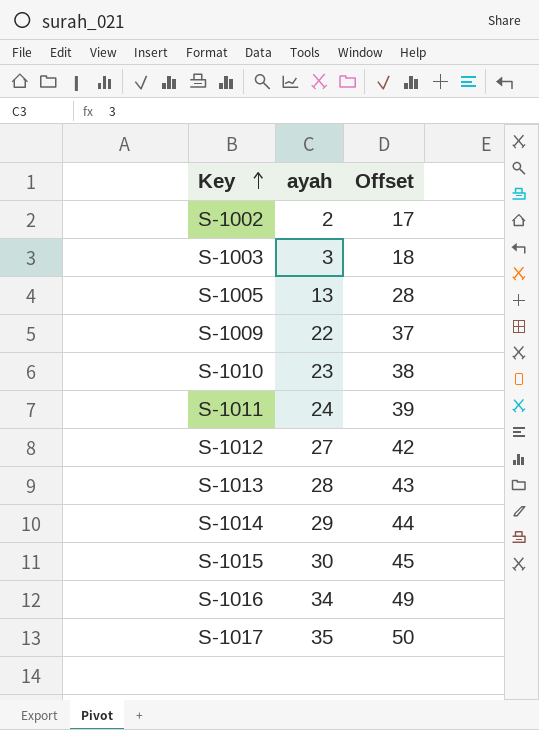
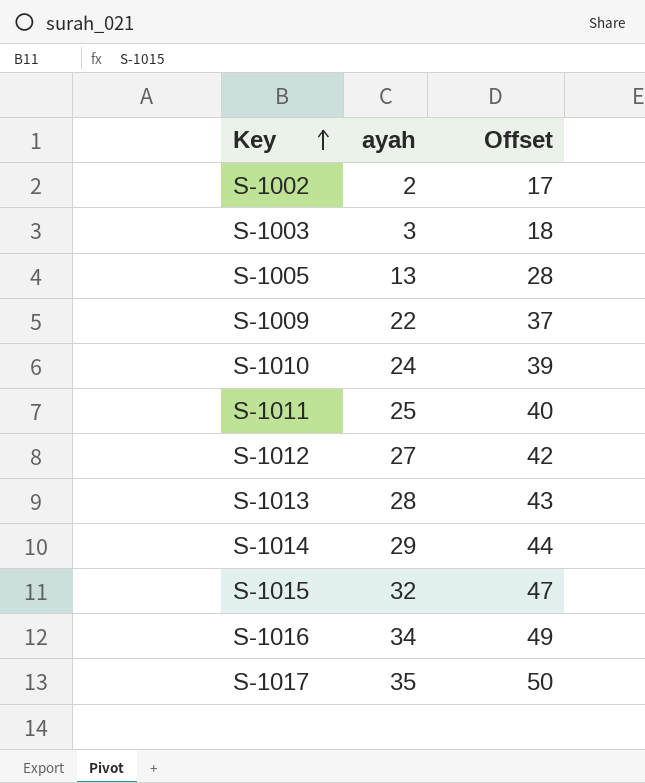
S-1010 | ayah: 23 -> 24
S-1010 | Offset: 38 -> 39
S-1011 | ayah: 24 -> 25
S-1011 | Offset: 39 -> 40
S-1015 | ayah: 30 -> 32
S-1015 | Offset: 45 -> 47

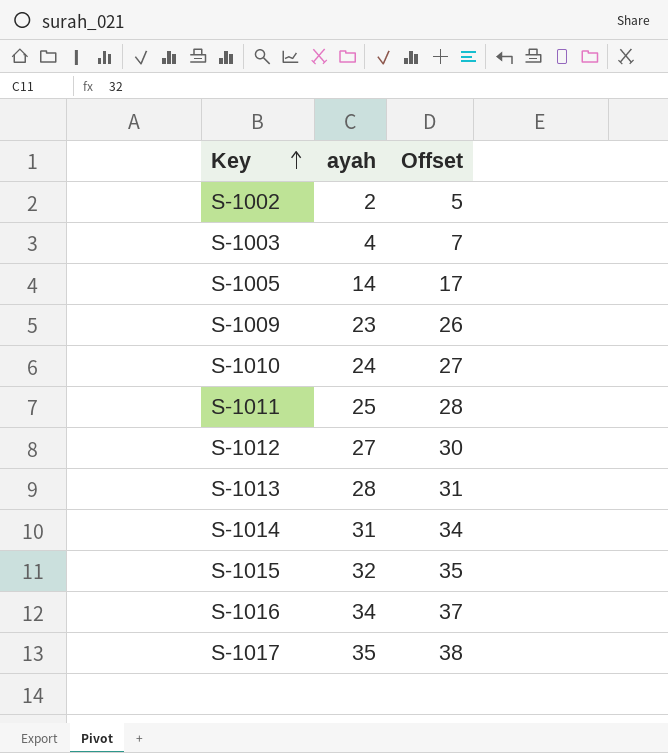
column Offset | formula: [ayah] + 15 -> [ayah] + 3
S-1003 | ayah: 3 -> 4
S-1005 | ayah: 13 -> 14
S-1009 | ayah: 22 -> 23
S-1014 | ayah: 29 -> 31

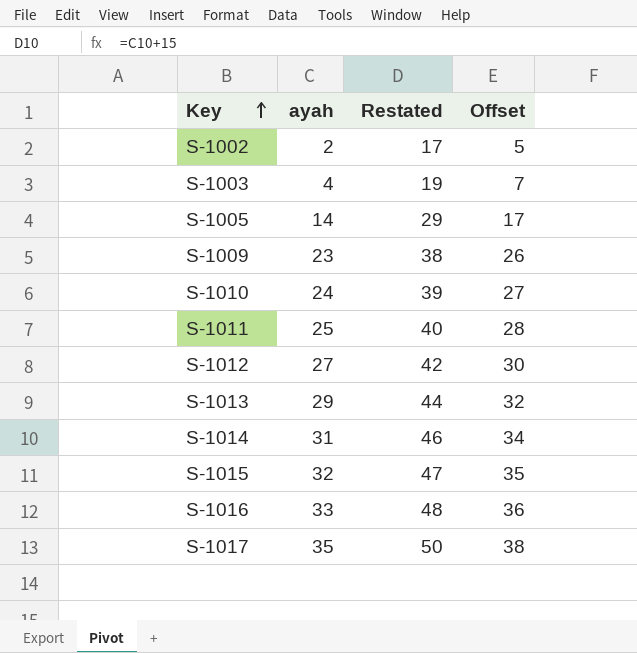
column Restated | formula: none -> [ayah] + 15
S-1013 | ayah: 28 -> 29
S-1013 | Offset: 31 -> 32
S-1016 | ayah: 34 -> 33
S-1016 | Offset: 37 -> 36

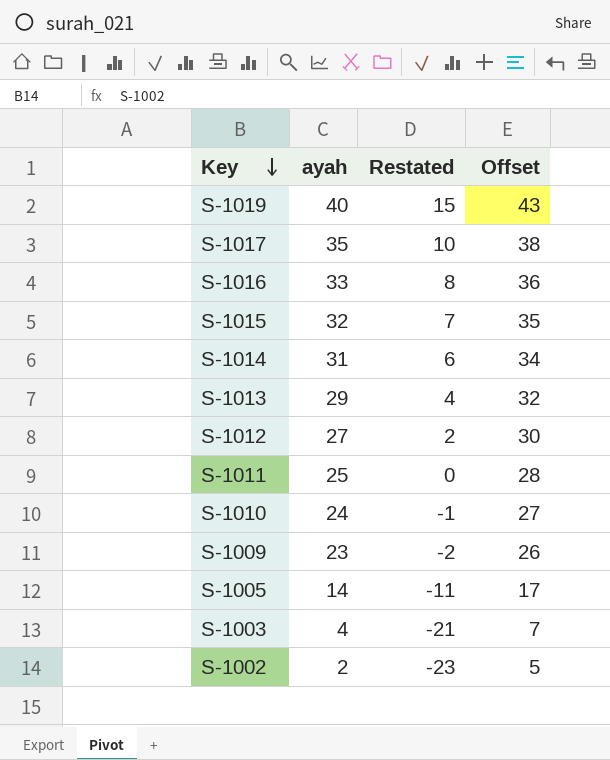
row order: Key ascending -> Key descending
column Restated | formula: [ayah] + 15 -> [ayah] - 25
row S-1019: none -> 40 | 15 | 43

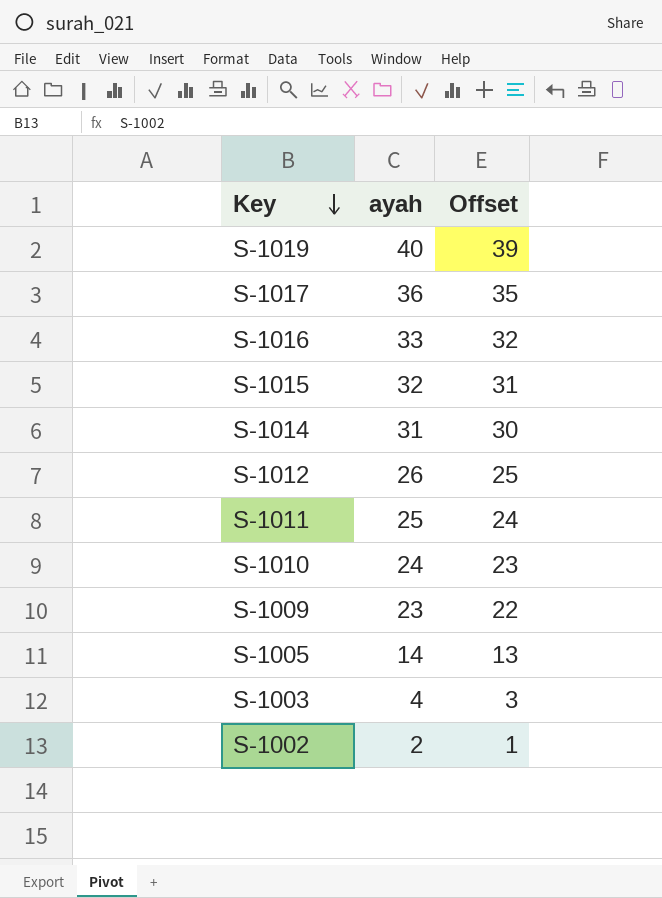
column Restated | formula: [ayah] - 25 -> none
column Offset | formula: [ayah] + 3 -> [ayah] - 1
row S-1013: 29 | 4 | 32 -> none
S-1017 | ayah: 35 -> 36
S-1012 | ayah: 27 -> 26

